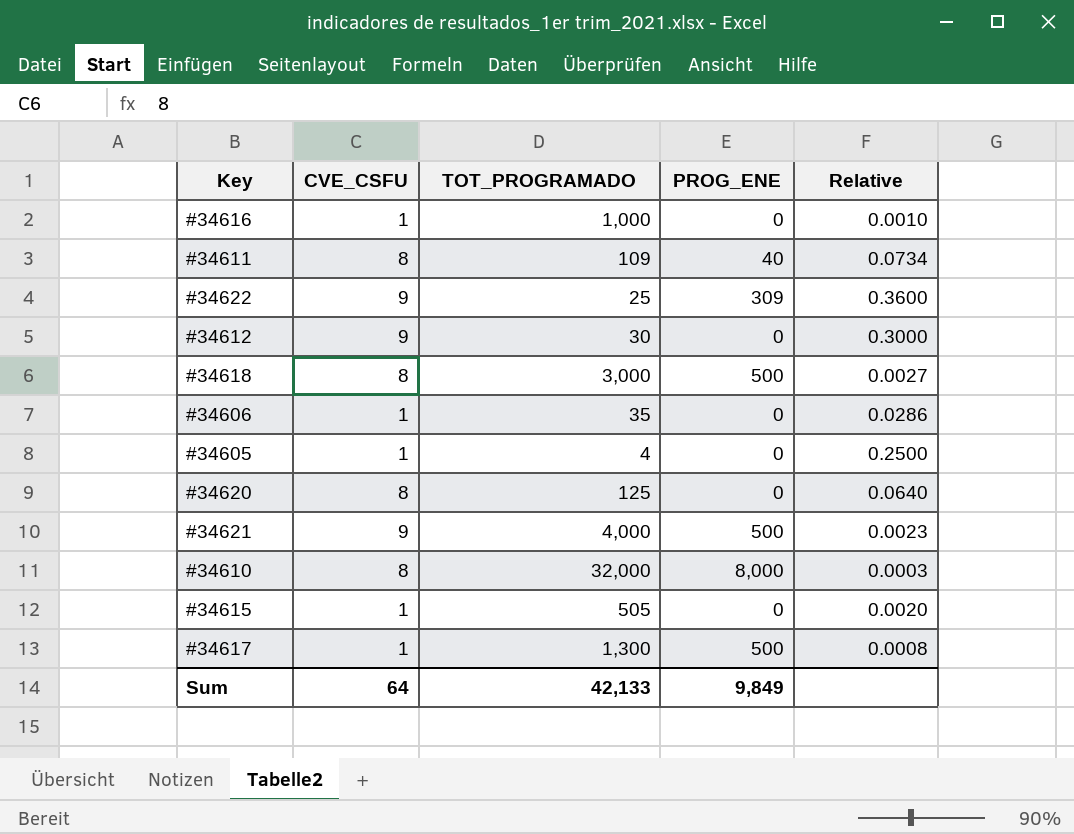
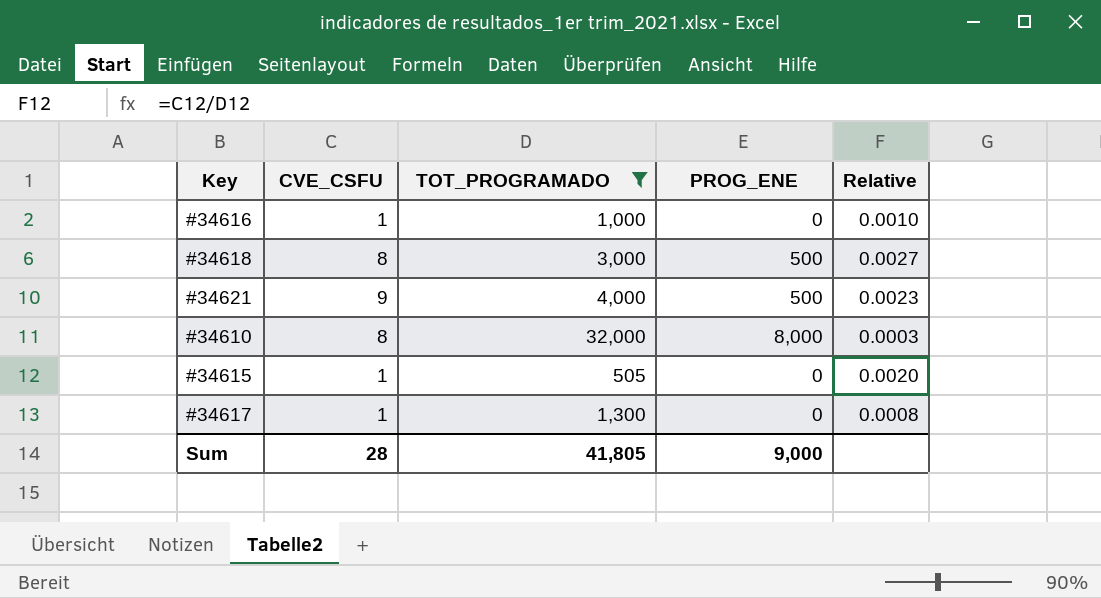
filter: none -> TOT_PROGRAMADO >= 505
#34617 | PROG_ENE: 500 -> 0
Sum | CVE_CSFU: 64 -> 28
Sum | TOT_PROGRAMADO: 42,133 -> 41,805
Sum | PROG_ENE: 9,849 -> 9,000

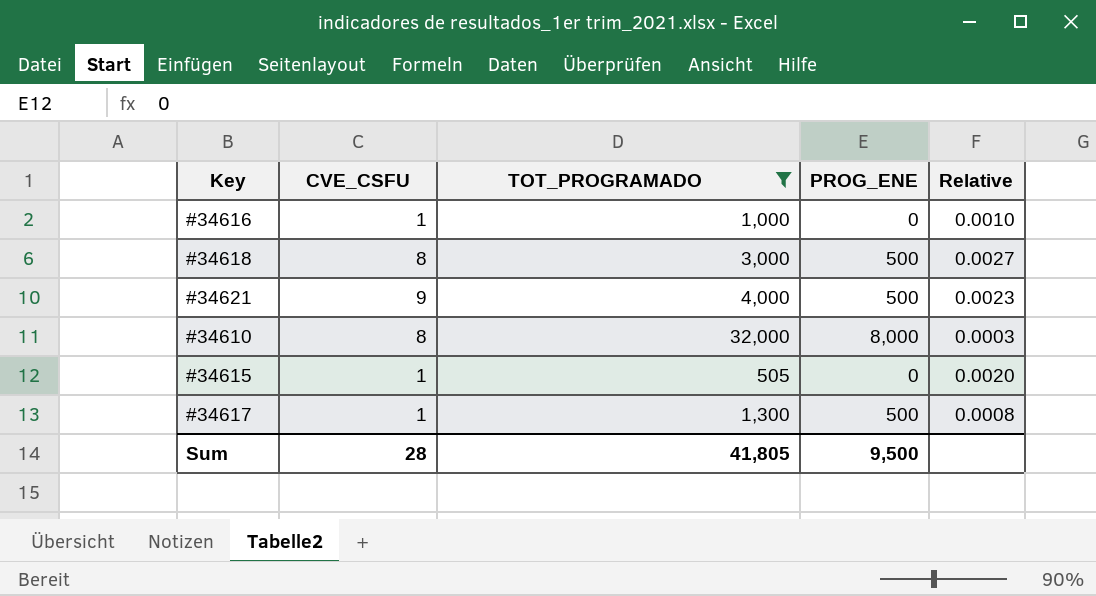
#34617 | PROG_ENE: 0 -> 500
Sum | PROG_ENE: 9,000 -> 9,500

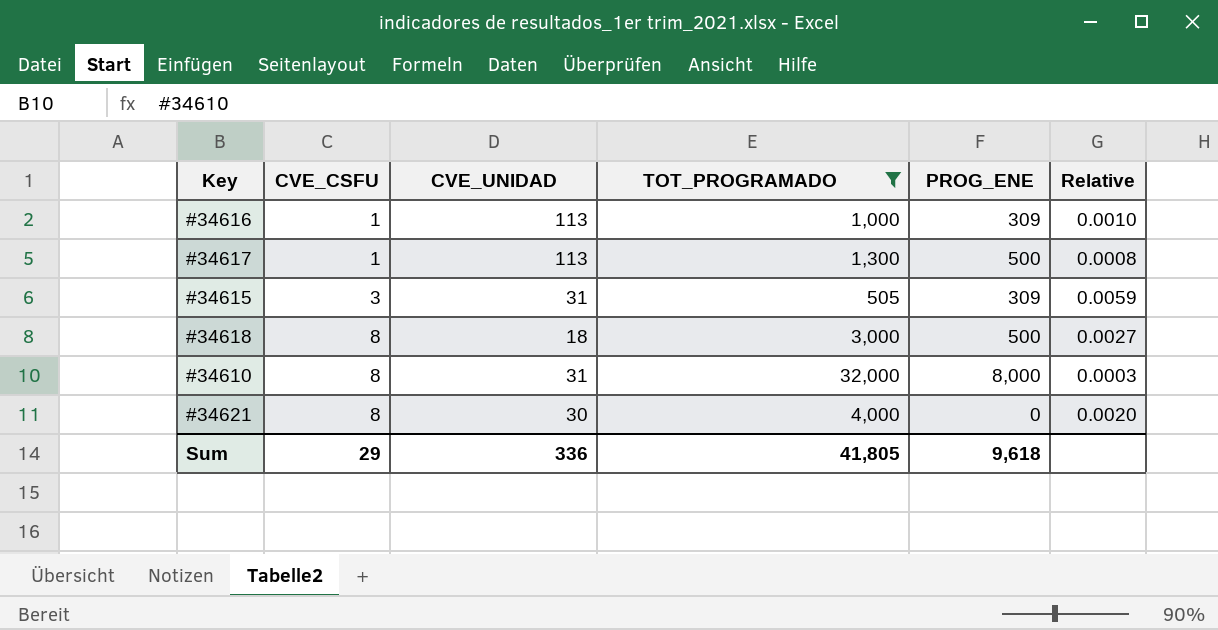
row order: none -> CVE_CSFU ascending
column CVE_UNIDAD | position: none -> 3
#34616 | PROG_ENE: 0 -> 309
#34615 | CVE_CSFU: 1 -> 3
#34615 | PROG_ENE: 0 -> 309
#34615 | Relative: 0.0020 -> 0.0059
#34621 | CVE_CSFU: 9 -> 8
#34621 | PROG_ENE: 500 -> 0
#34621 | Relative: 0.0023 -> 0.0020
Sum | CVE_CSFU: 28 -> 29
Sum | PROG_ENE: 9,500 -> 9,618

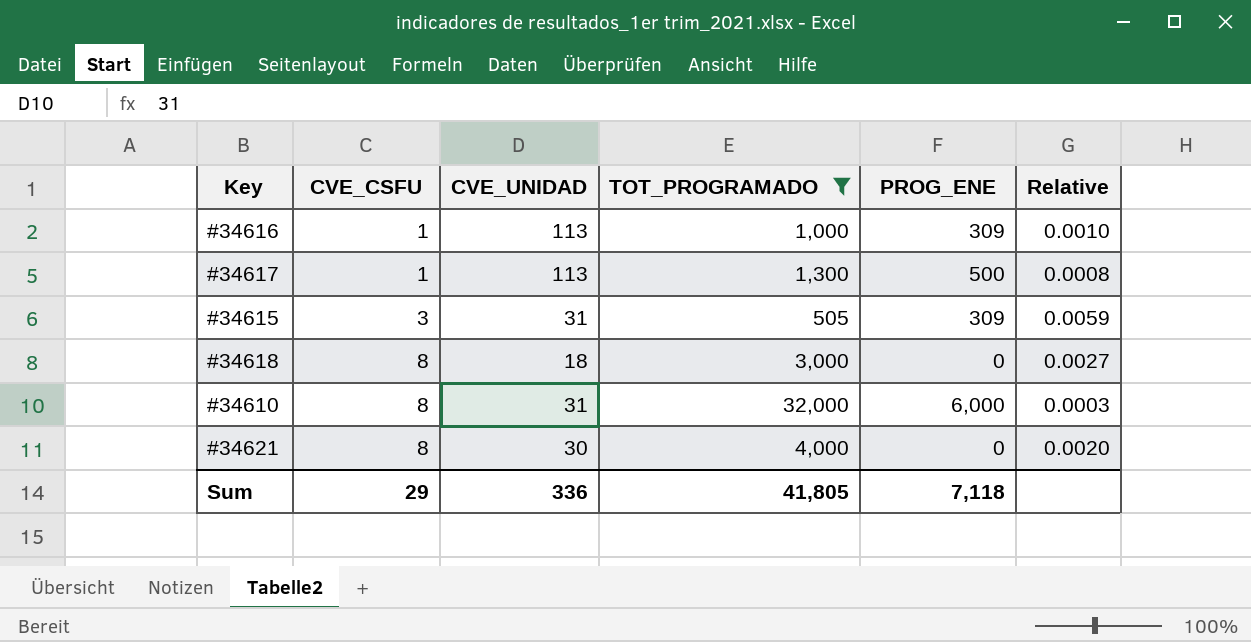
#34618 | PROG_ENE: 500 -> 0
#34610 | PROG_ENE: 8,000 -> 6,000
Sum | PROG_ENE: 9,618 -> 7,118

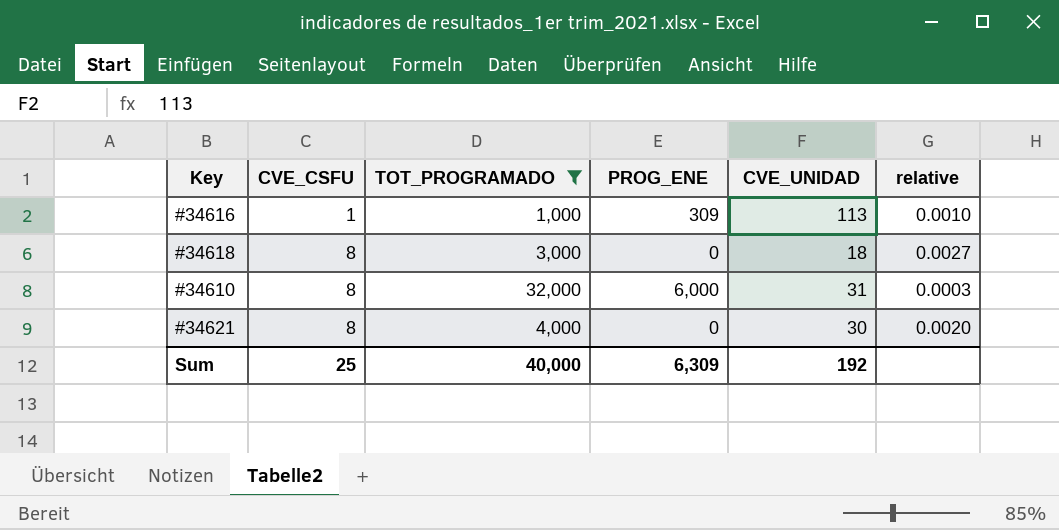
column CVE_UNIDAD | position: 3 -> 5
column name: Relative -> relative
row #34617: 1 | 113 | 1,300 | 500 | 0.0008 -> none
row #34615: 3 | 31 | 505 | 309 | 0.0059 -> none
Sum | CVE_CSFU: 29 -> 25
Sum | TOT_PROGRAMADO: 41,805 -> 40,000
Sum | PROG_ENE: 7,118 -> 6,309
Sum | CVE_UNIDAD: 336 -> 192

